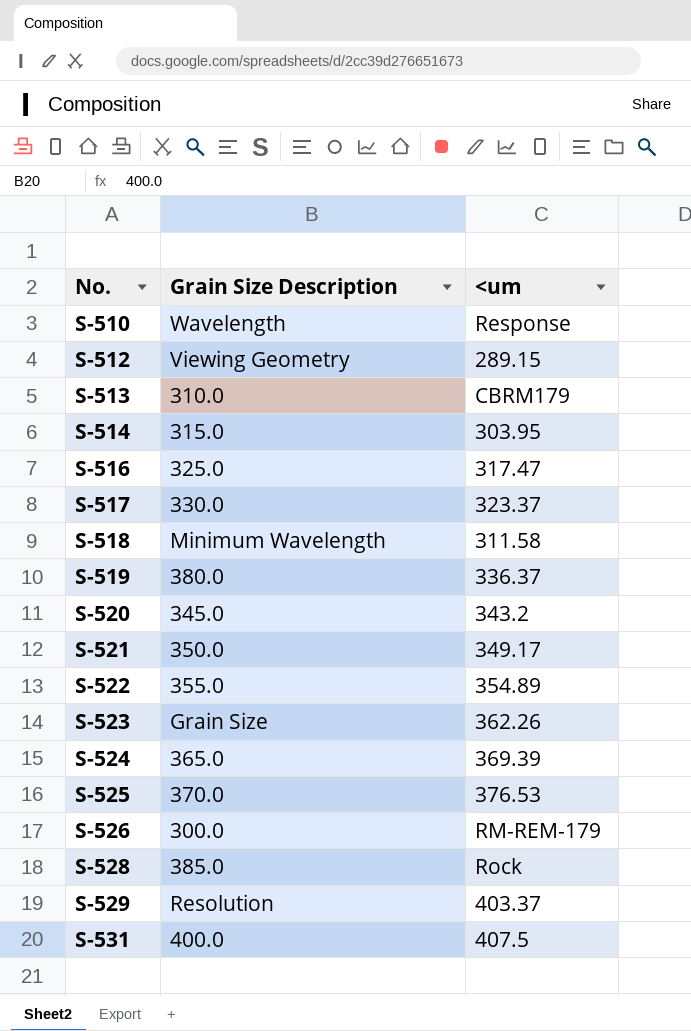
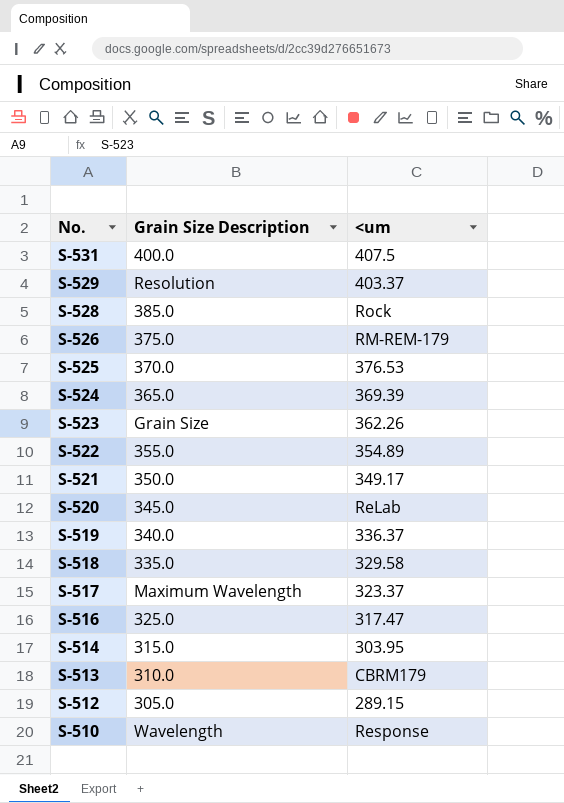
row order: No. ascending -> No. descending
S-526 | Grain Size Description: 300.0 -> 375.0
S-520 | <um: 343.2 -> ReLab
S-519 | Grain Size Description: 380.0 -> 340.0
S-518 | Grain Size Description: Minimum Wavelength -> 335.0
S-518 | <um: 311.58 -> 329.58
S-517 | Grain Size Description: 330.0 -> Maximum Wavelength
S-512 | Grain Size Description: Viewing Geometry -> 305.0

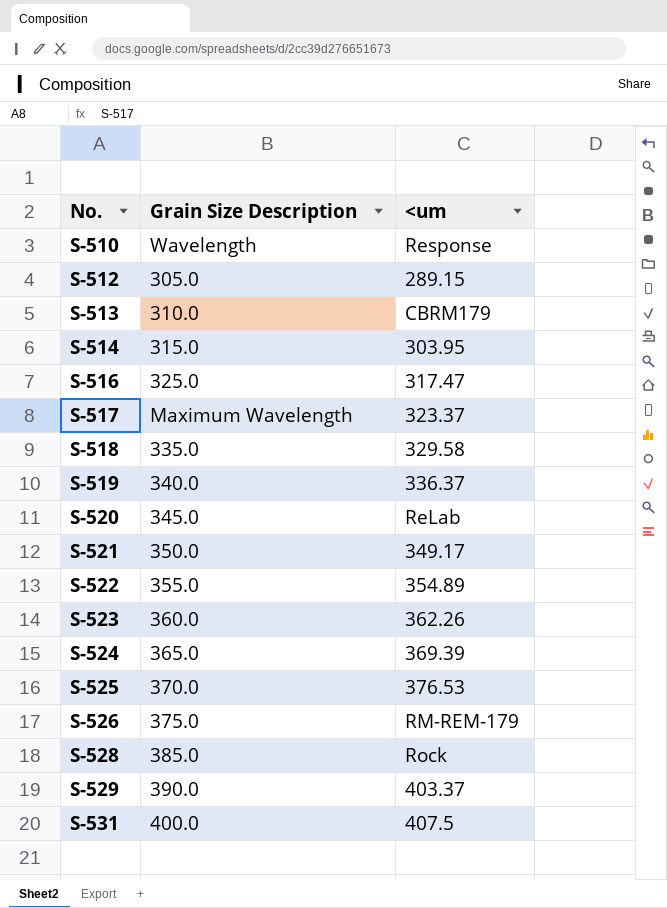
row order: No. descending -> No. ascending
S-523 | Grain Size Description: Grain Size -> 360.0
S-529 | Grain Size Description: Resolution -> 390.0

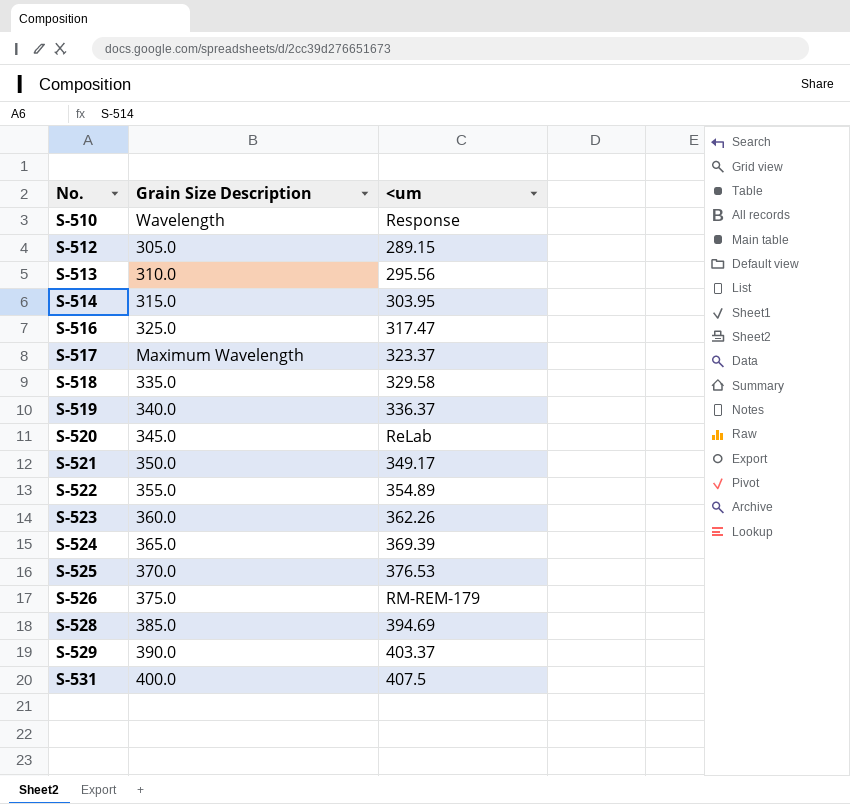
S-513 | <um: CBRM179 -> 295.56
S-528 | <um: Rock -> 394.69

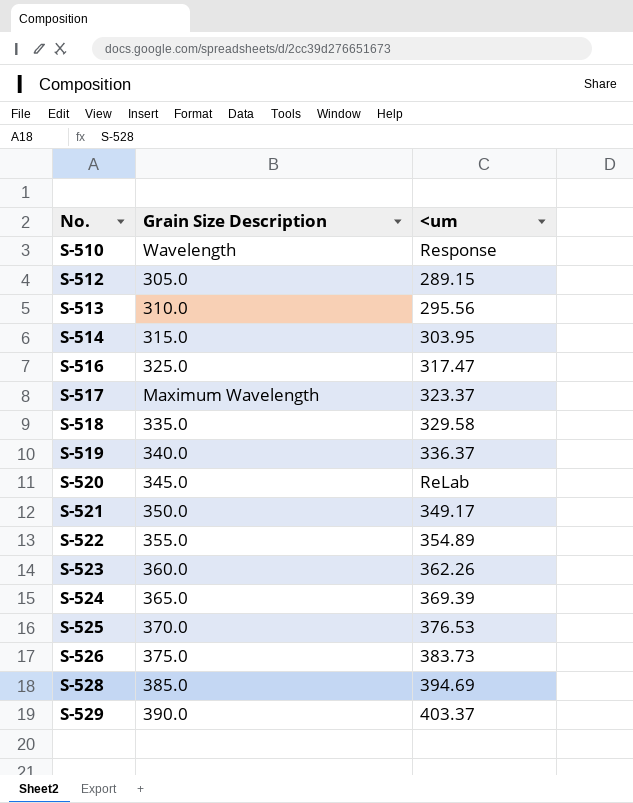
row S-531: 400.0 | 407.5 -> none
S-526 | <um: RM-REM-179 -> 383.73

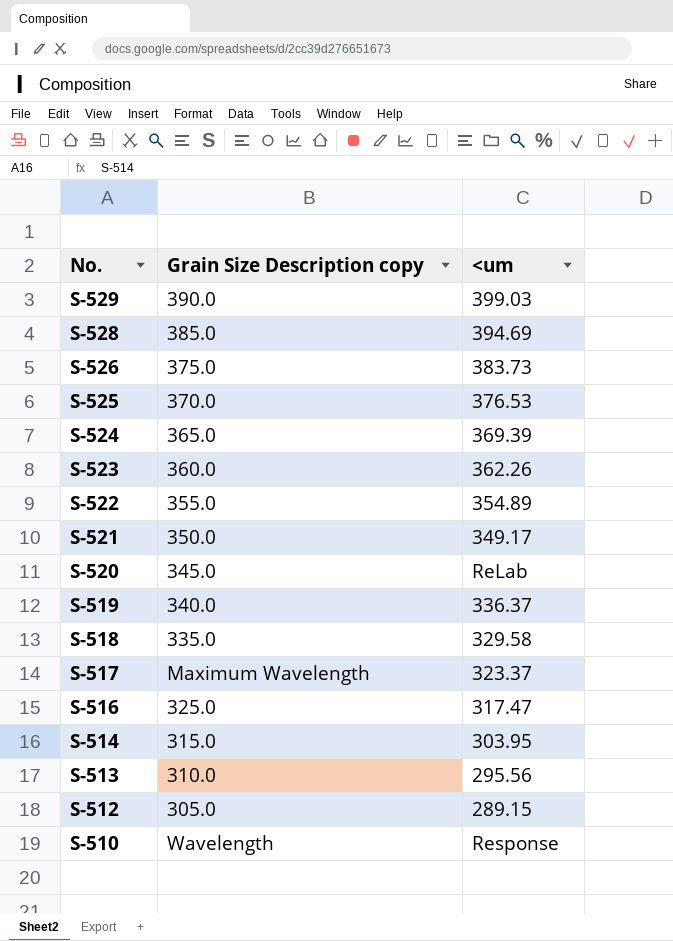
row order: No. ascending -> No. descending
column name: Grain Size Description -> Grain Size Description copy
S-529 | <um: 403.37 -> 399.03

